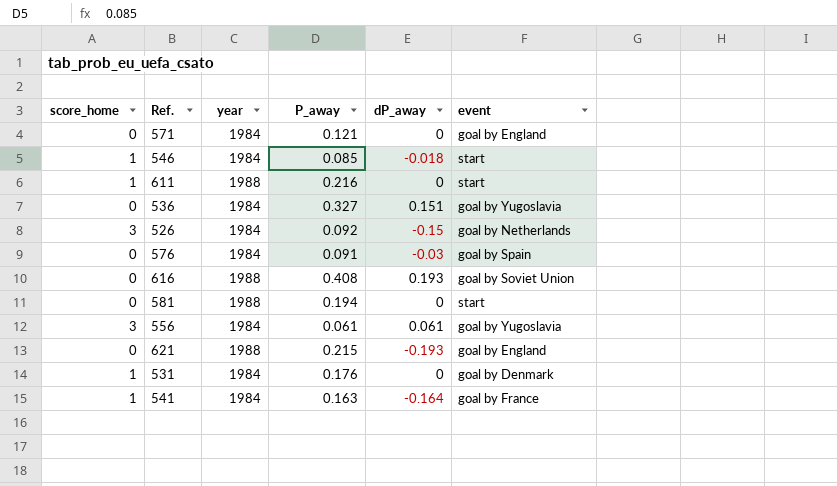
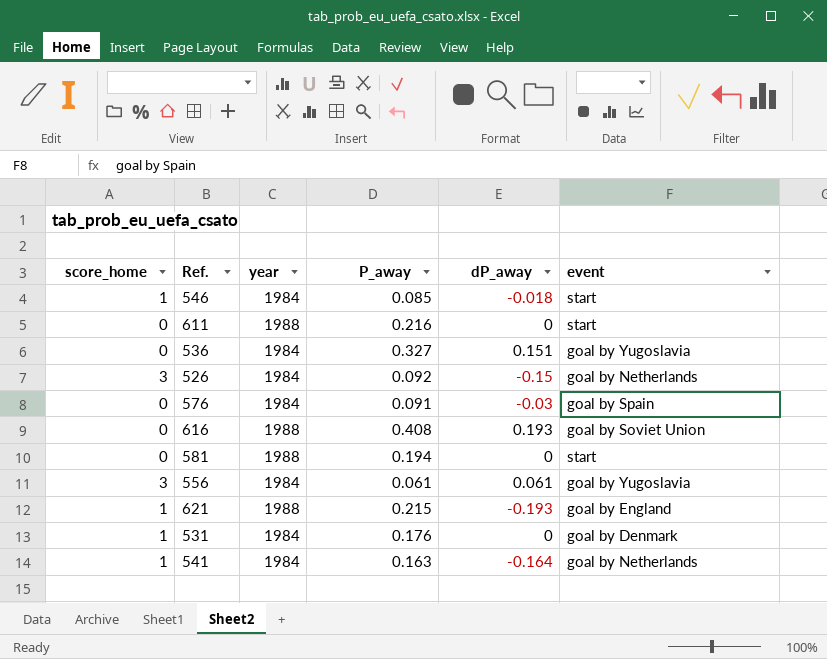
row 571: 0 | 1984 | 0.121 | 0 | goal by England -> none
611 | score_home: 1 -> 0
621 | score_home: 0 -> 1
541 | event: goal by France -> goal by Netherlands

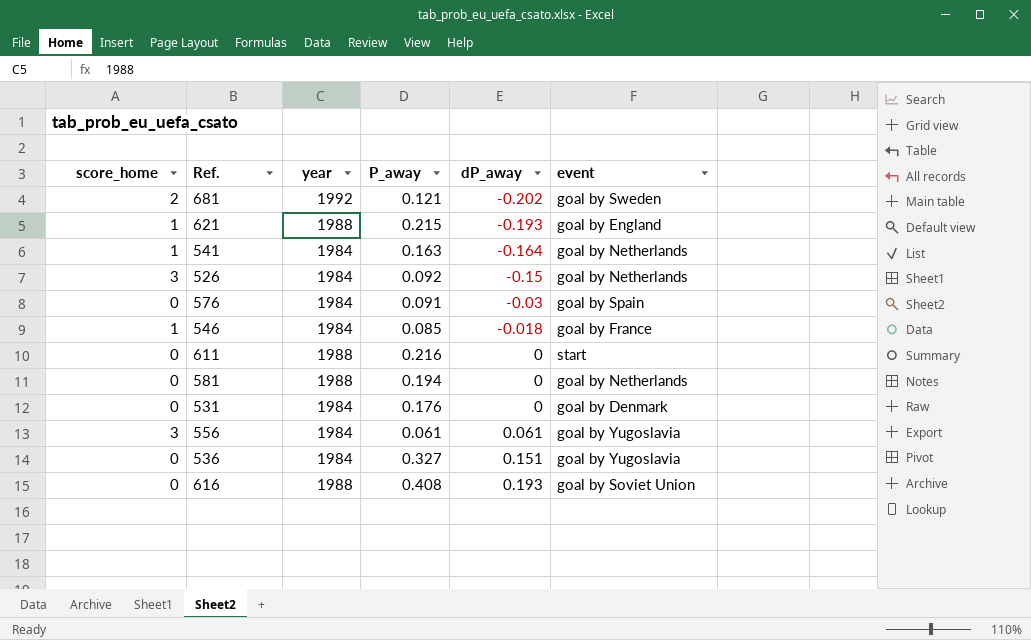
row order: none -> dP_away ascending
row 681: none -> 2 | 1992 | 0.121 | -0.202 | goal by Sweden
546 | event: start -> goal by France
581 | event: start -> goal by Netherlands
531 | score_home: 1 -> 0

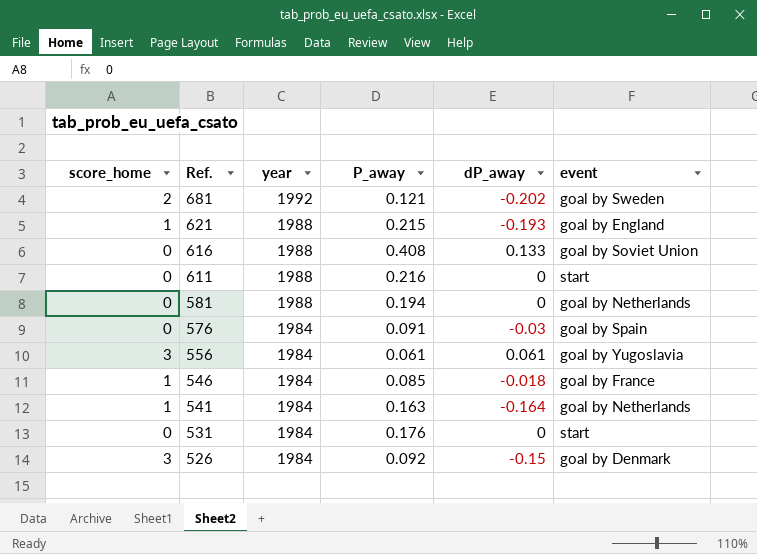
row order: dP_away ascending -> Ref. descending
row 536: 0 | 1984 | 0.327 | 0.151 | goal by Yugoslavia -> none
616 | dP_away: 0.193 -> 0.133
531 | event: goal by Denmark -> start
526 | event: goal by Netherlands -> goal by Denmark

